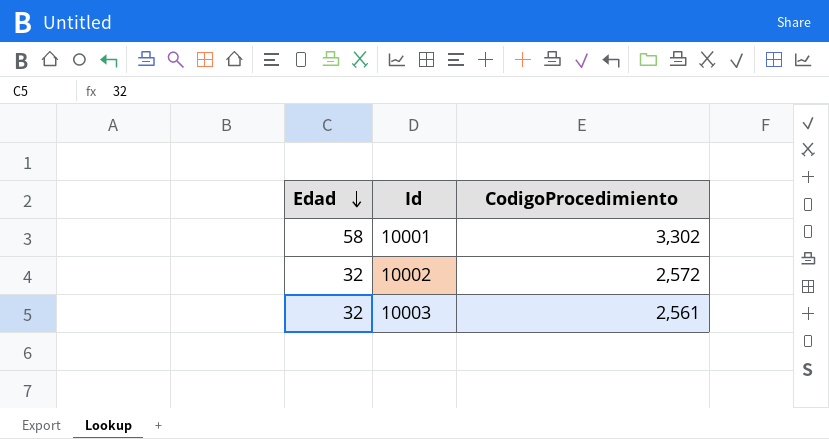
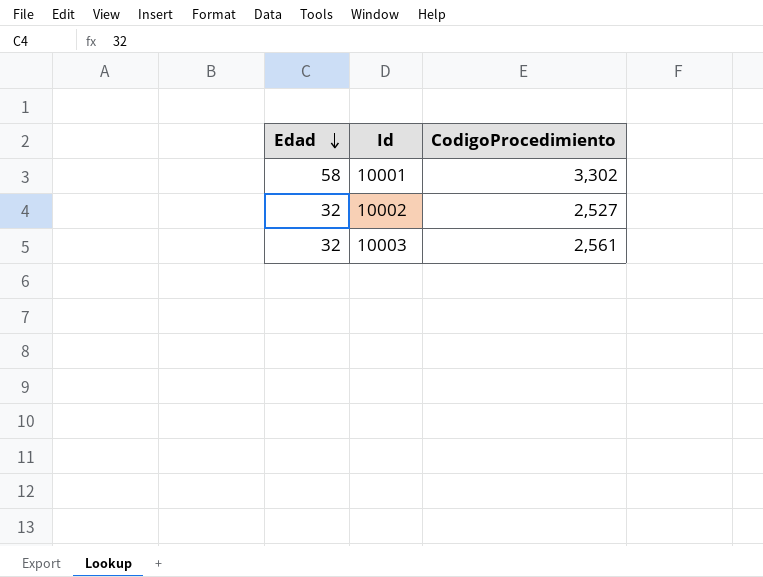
10002 | CodigoProcedimiento: 2,572 -> 2,527

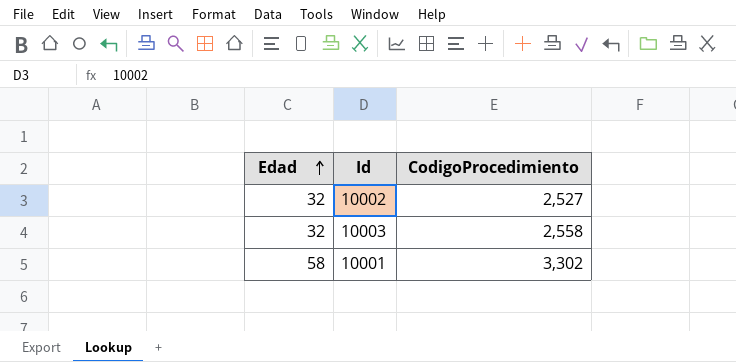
row order: Edad descending -> Edad ascending
10003 | CodigoProcedimiento: 2,561 -> 2,558

